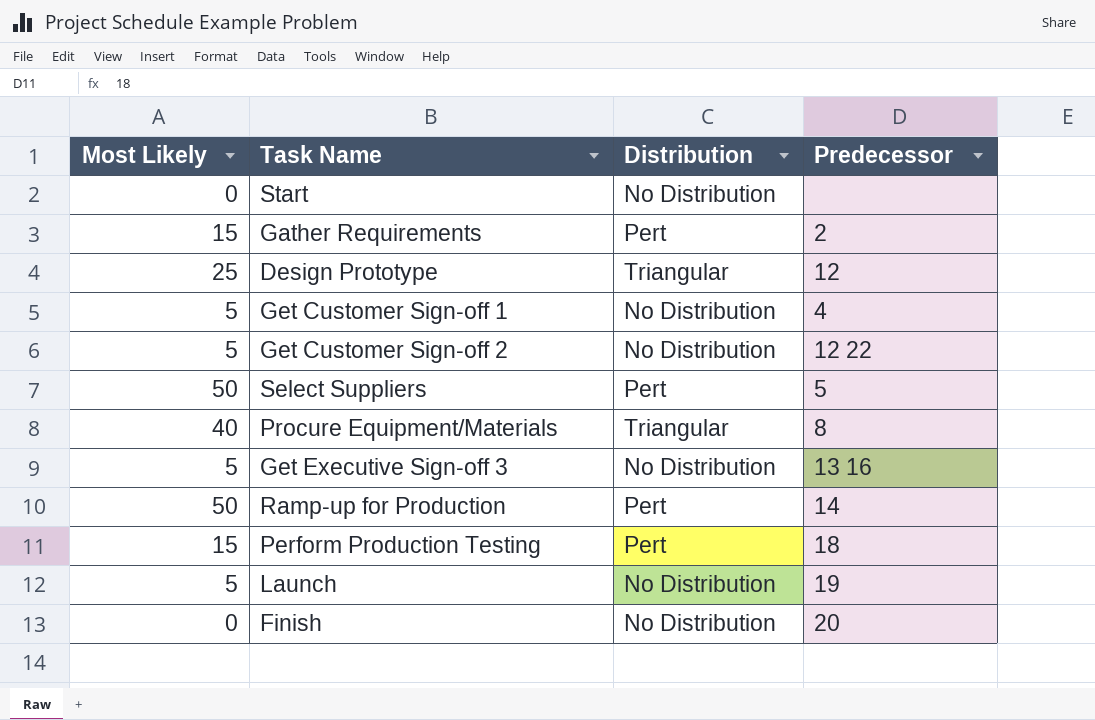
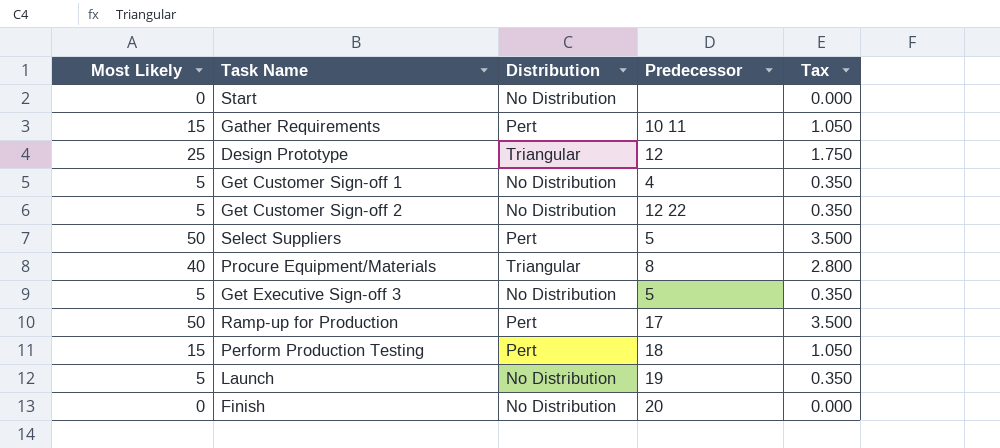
column Tax | formula: none -> [Most Likely] * 0.07
Gather Requirements | Predecessor: 2 -> 10 11
Get Executive Sign-off 3 | Predecessor: 13 16 -> 5
Ramp-up for Production | Predecessor: 14 -> 17

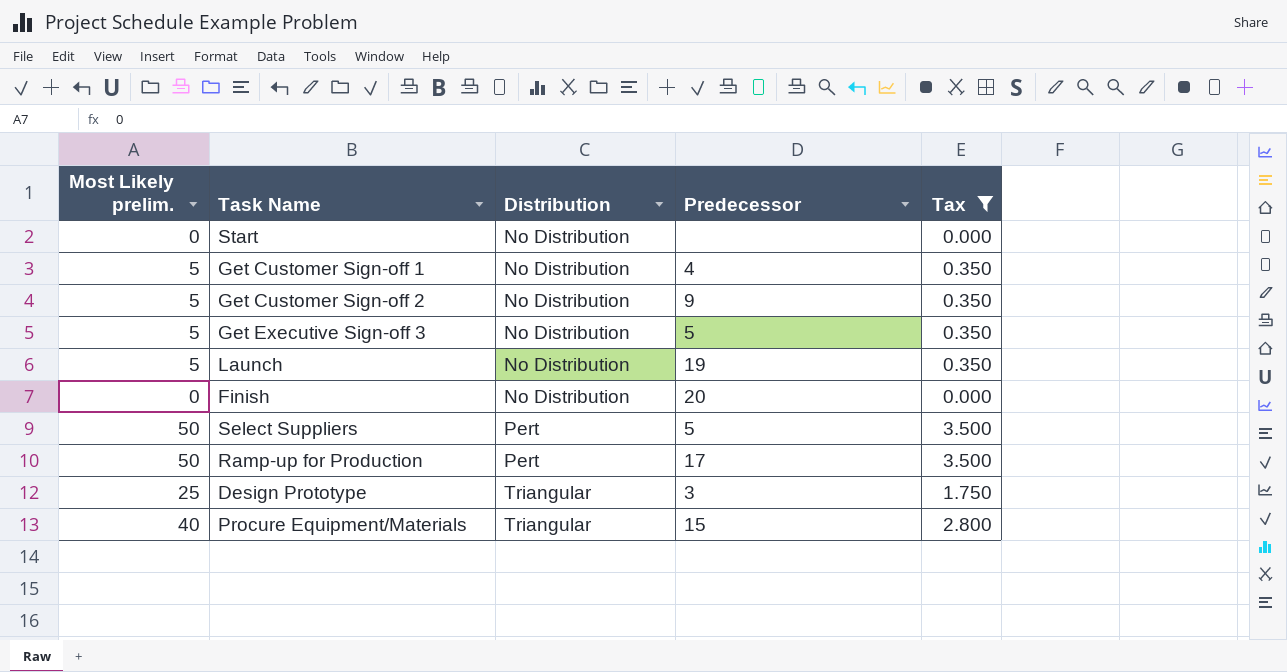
filter: none -> Tax != 1.050
row order: none -> Distribution ascending
column name: Most Likely -> Most Likely prelim.
Get Customer Sign-off 2 | Predecessor: 12 22 -> 9
Design Prototype | Predecessor: 12 -> 3
Procure Equipment/Materials | Predecessor: 8 -> 15

